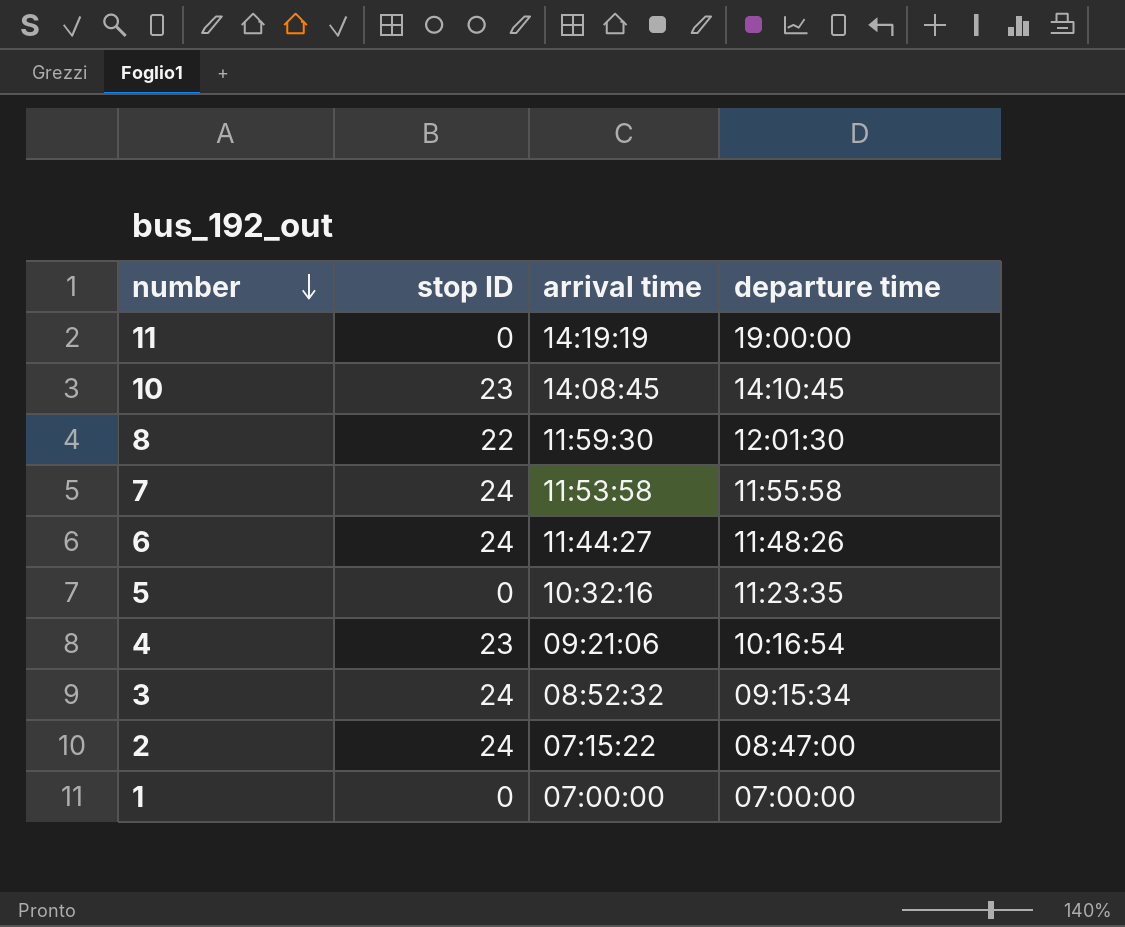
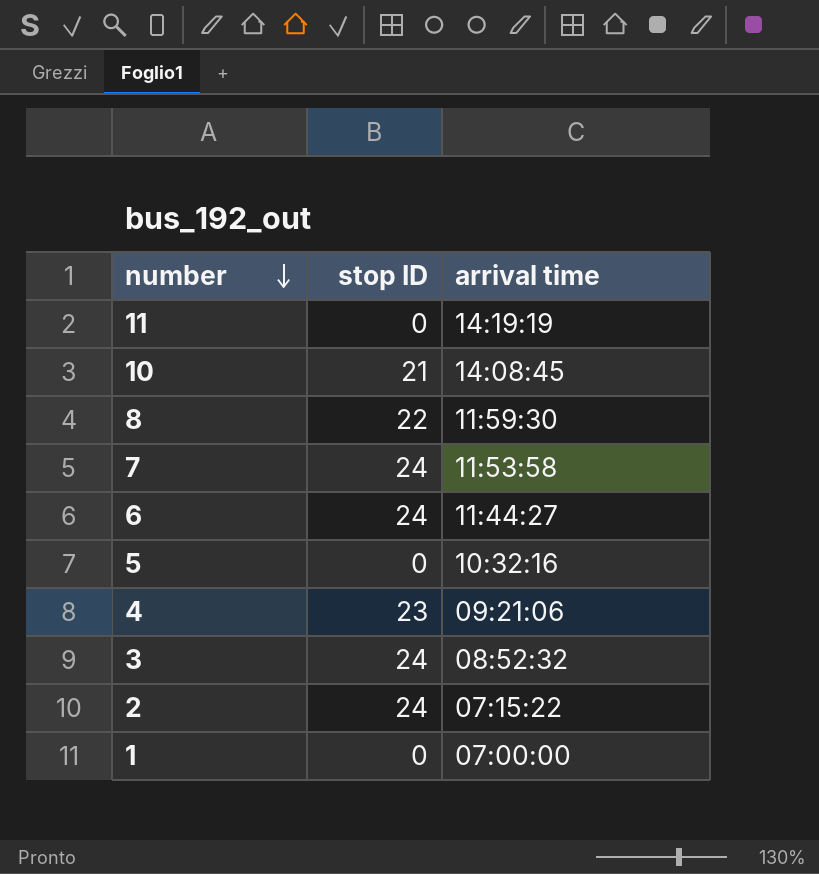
column departure time | position: 4 -> none
10 | stop ID: 23 -> 21

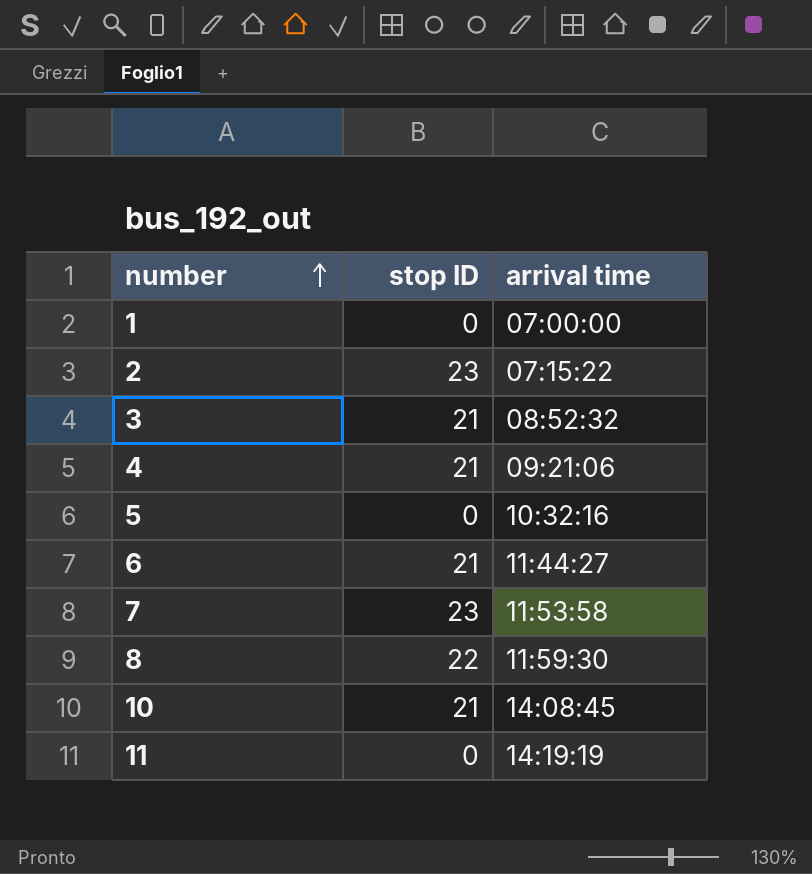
row order: number descending -> number ascending
2 | stop ID: 24 -> 23
3 | stop ID: 24 -> 21
4 | stop ID: 23 -> 21
6 | stop ID: 24 -> 21
7 | stop ID: 24 -> 23

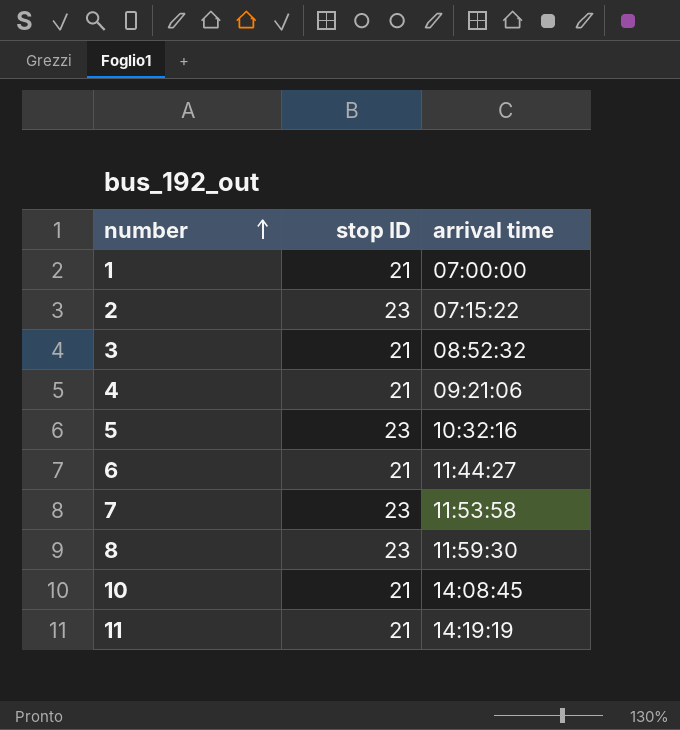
1 | stop ID: 0 -> 21
5 | stop ID: 0 -> 23
8 | stop ID: 22 -> 23
11 | stop ID: 0 -> 21

